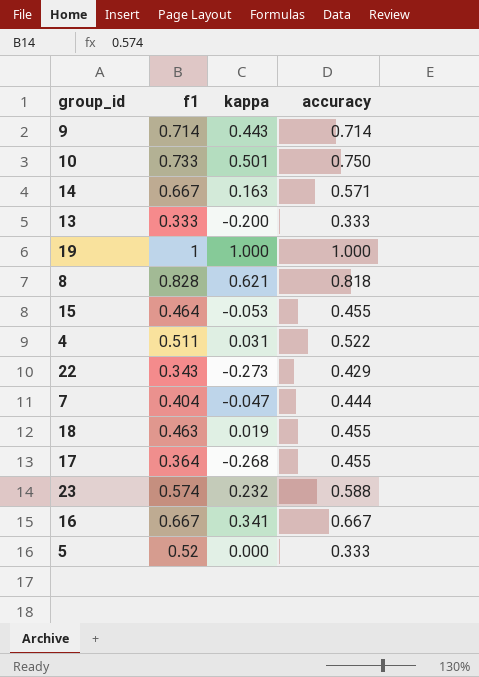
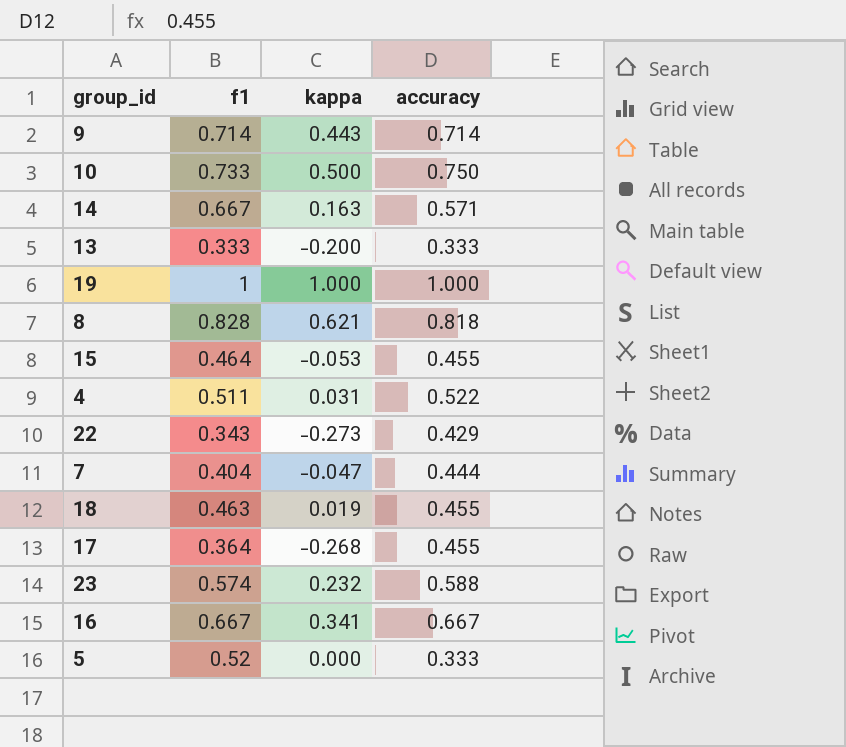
10 | kappa: 0.501 -> 0.500

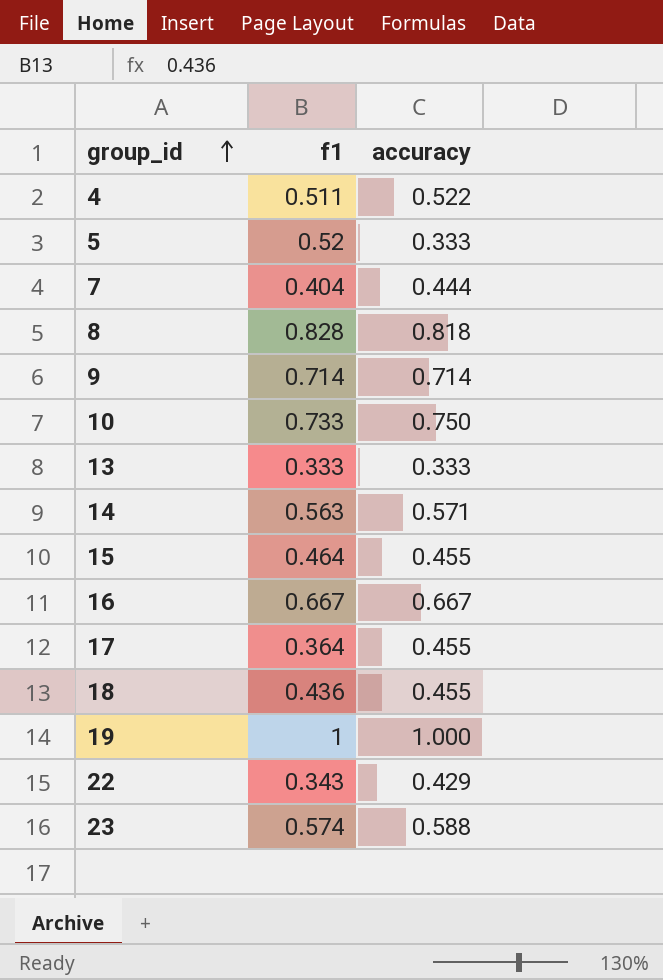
row order: none -> group_id ascending
column kappa | position: 3 -> none
14 | f1: 0.667 -> 0.563
18 | f1: 0.463 -> 0.436

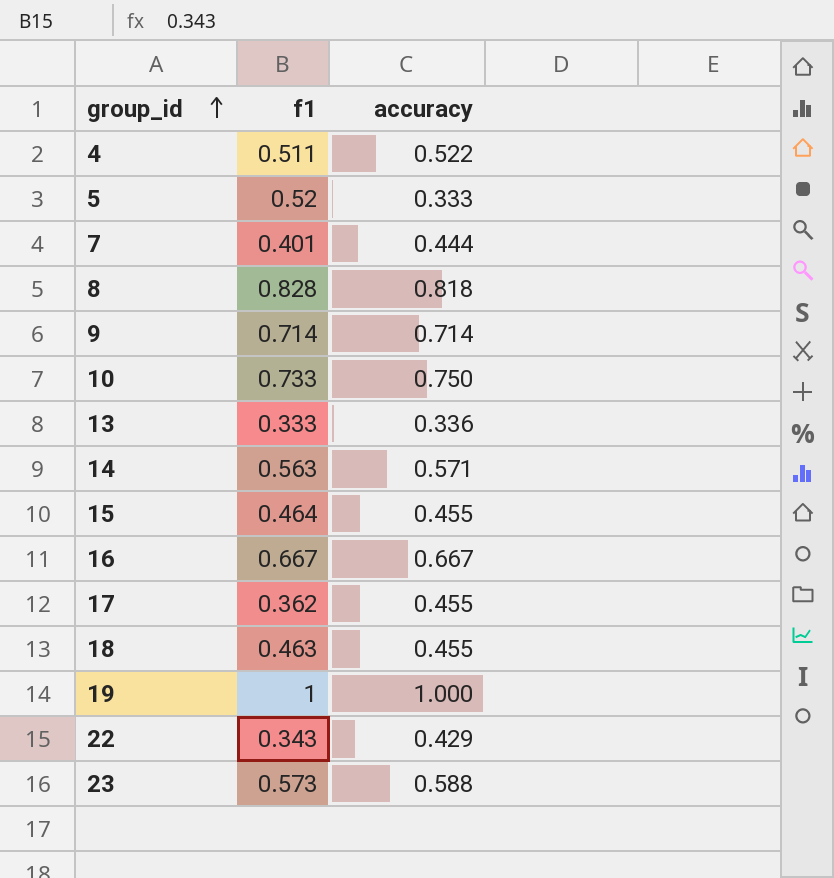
7 | f1: 0.404 -> 0.401
13 | accuracy: 0.333 -> 0.336
17 | f1: 0.364 -> 0.362
18 | f1: 0.436 -> 0.463
23 | f1: 0.574 -> 0.573

